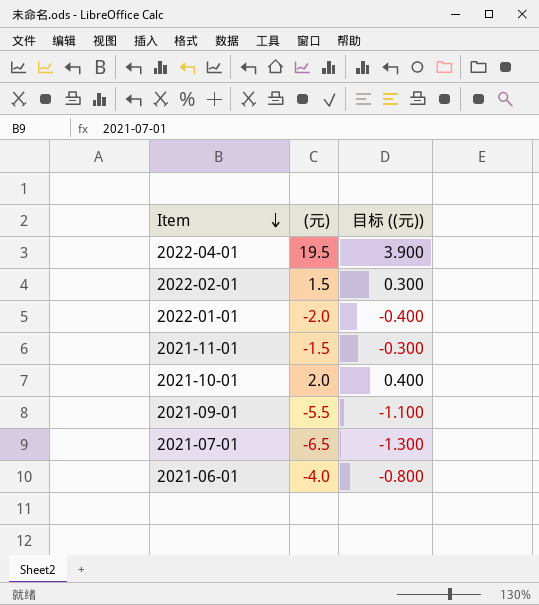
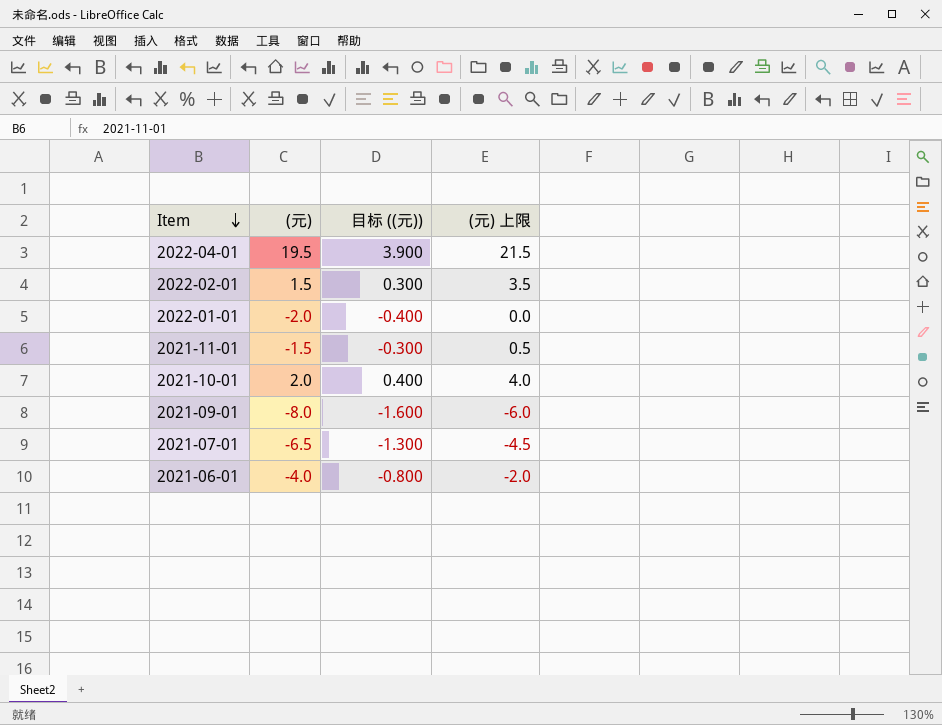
column (元) 上限 | formula: none -> [(元)] + 2
2021-09-01 | (元): -5.5 -> -8.0
2021-09-01 | 目标 ((元)): -1.100 -> -1.600

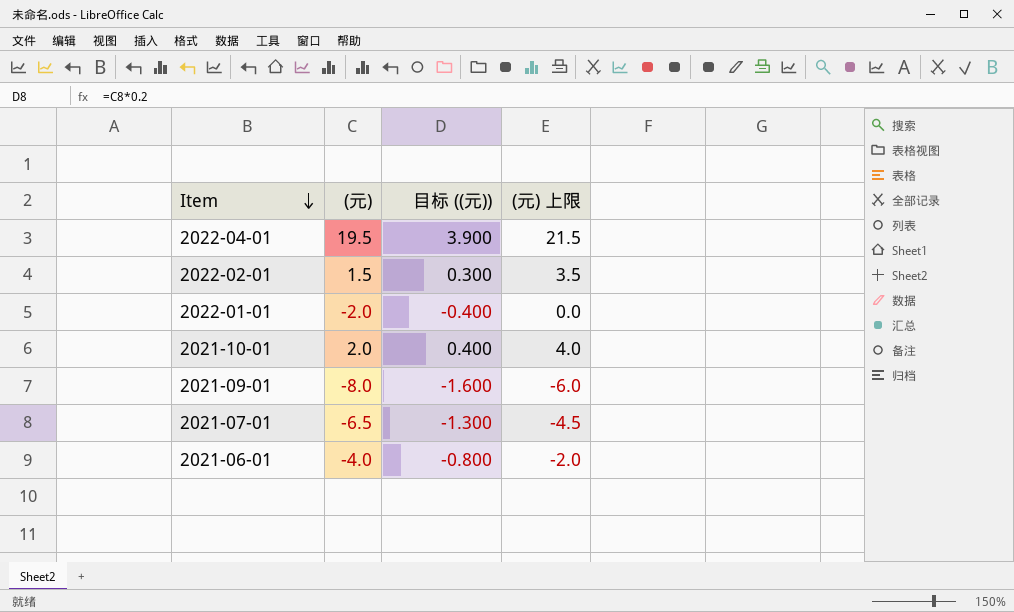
row 2021-11-01: -1.5 | -0.300 | 0.5 -> none

